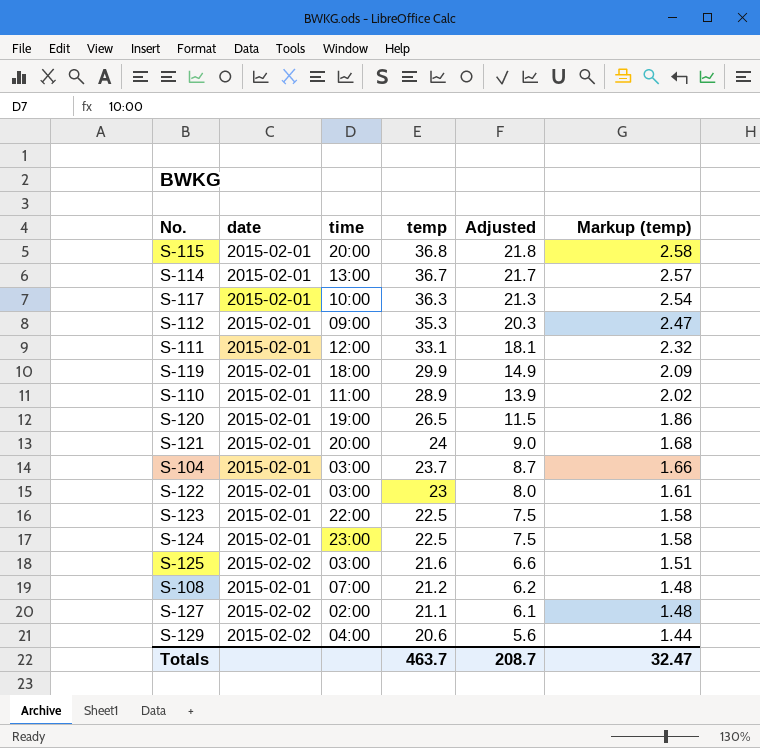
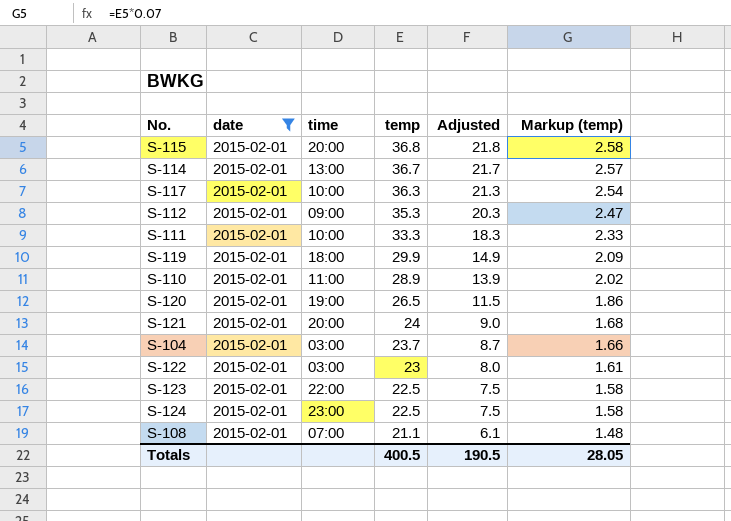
filter: none -> date = 2015-02-01
S-111 | time: 12:00 -> 10:00
S-111 | temp: 33.1 -> 33.3
S-111 | Adjusted: 18.1 -> 18.3
S-111 | Markup (temp): 2.32 -> 2.33
S-108 | temp: 21.2 -> 21.1
S-108 | Adjusted: 6.2 -> 6.1
Totals | temp: 463.7 -> 400.5
Totals | Adjusted: 208.7 -> 190.5
Totals | Markup (temp): 32.47 -> 28.05

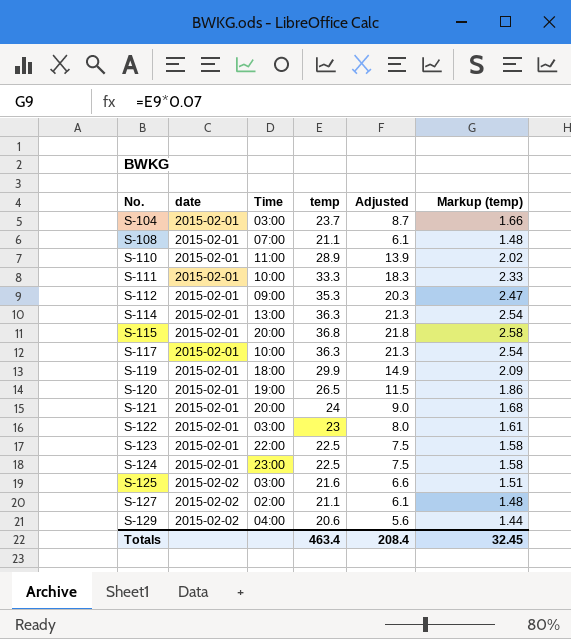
filter: date = 2015-02-01 -> none
row order: temp descending -> No. ascending
column name: time -> Time
S-114 | temp: 36.7 -> 36.3
S-114 | Adjusted: 21.7 -> 21.3
S-114 | Markup (temp): 2.57 -> 2.54
Totals | temp: 400.5 -> 463.4
Totals | Adjusted: 190.5 -> 208.4
Totals | Markup (temp): 28.05 -> 32.45

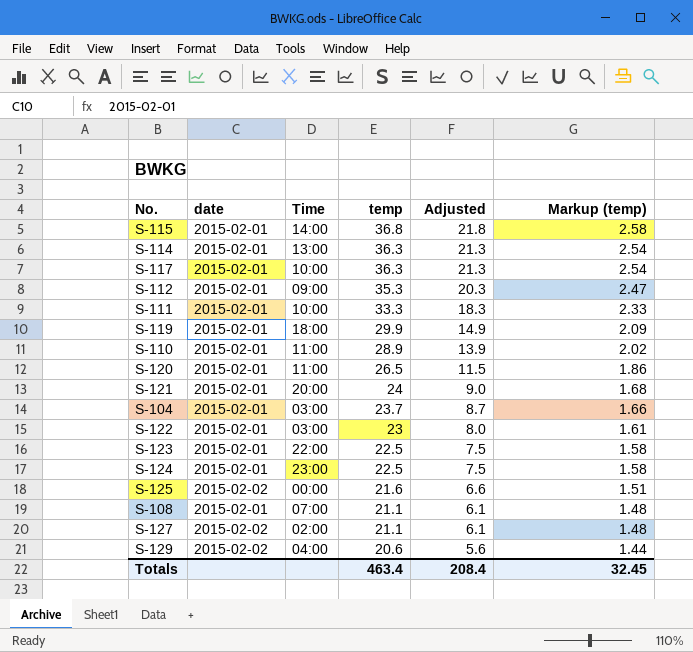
row order: No. ascending -> temp descending
S-115 | Time: 20:00 -> 14:00
S-120 | Time: 19:00 -> 11:00
S-125 | Time: 03:00 -> 00:00

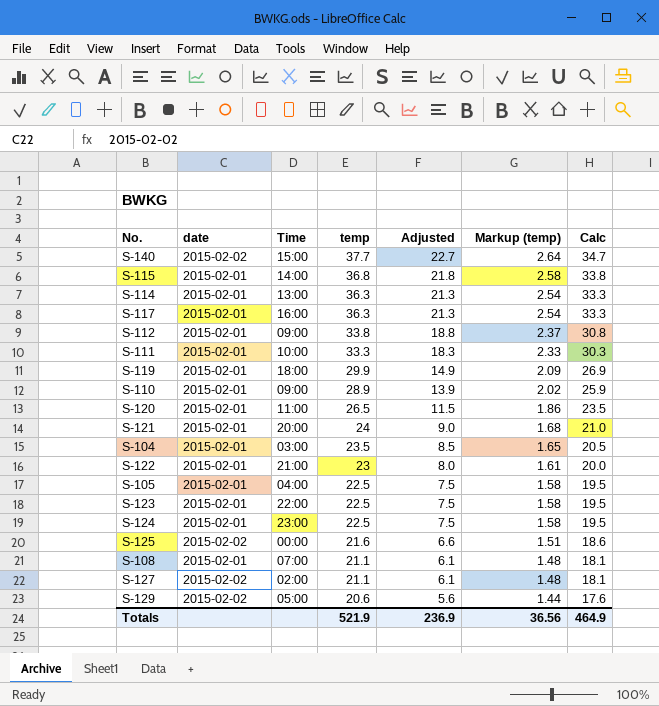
column Calc | formula: none -> [temp] - 3
row S-140: none -> 2015-02-02 | 15:00 | 37.7 | 22.7 | 2.64 | 34.7
S-117 | Time: 10:00 -> 16:00
S-112 | temp: 35.3 -> 33.8
S-112 | Adjusted: 20.3 -> 18.8
S-112 | Markup (temp): 2.47 -> 2.37
S-110 | Time: 11:00 -> 09:00
S-104 | temp: 23.7 -> 23.5
S-104 | Adjusted: 8.7 -> 8.5
S-104 | Markup (temp): 1.66 -> 1.65
S-122 | Time: 03:00 -> 21:00
row S-105: none -> 2015-02-01 | 04:00 | 22.5 | 7.5 | 1.58 | 19.5
S-129 | Time: 04:00 -> 05:00
Totals | temp: 463.4 -> 521.9
Totals | Adjusted: 208.4 -> 236.9
Totals | Markup (temp): 32.45 -> 36.56

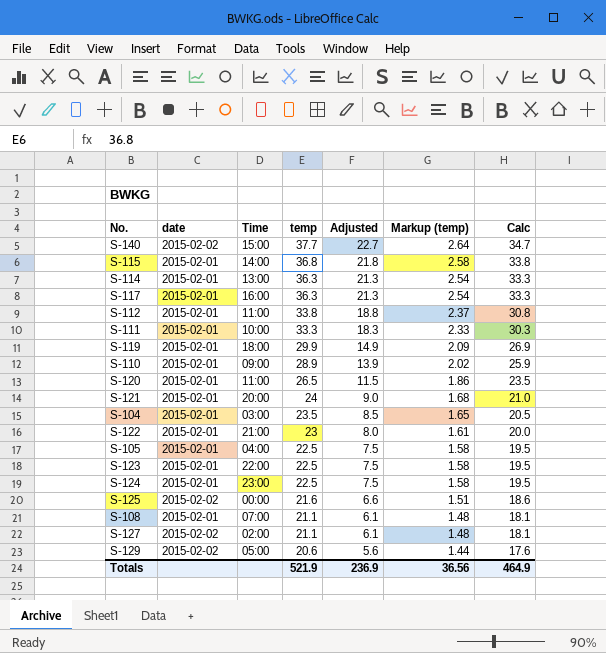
S-112 | Time: 09:00 -> 11:00

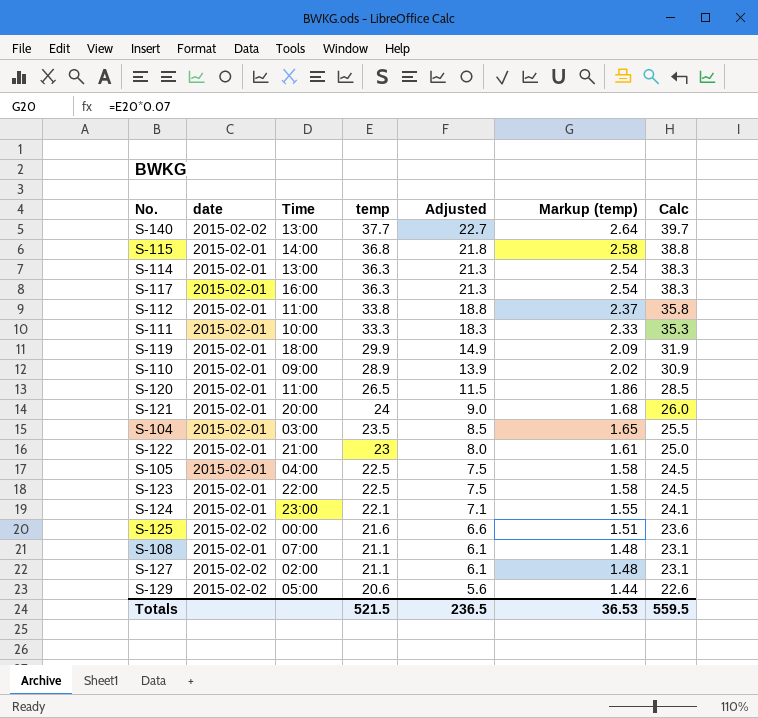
column Calc | formula: [temp] - 3 -> [temp] + 2
S-140 | Time: 15:00 -> 13:00
S-124 | temp: 22.5 -> 22.1
S-124 | Adjusted: 7.5 -> 7.1
S-124 | Markup (temp): 1.58 -> 1.55
Totals | temp: 521.9 -> 521.5
Totals | Adjusted: 236.9 -> 236.5
Totals | Markup (temp): 36.56 -> 36.53
Totals | Calc: 464.9 -> 559.5

